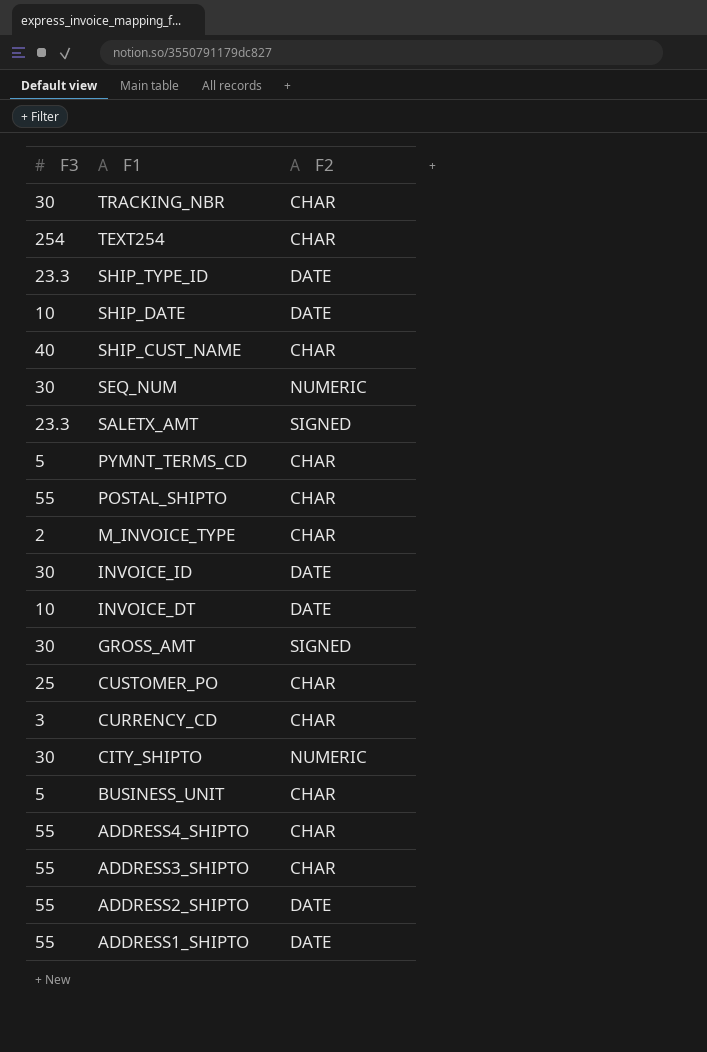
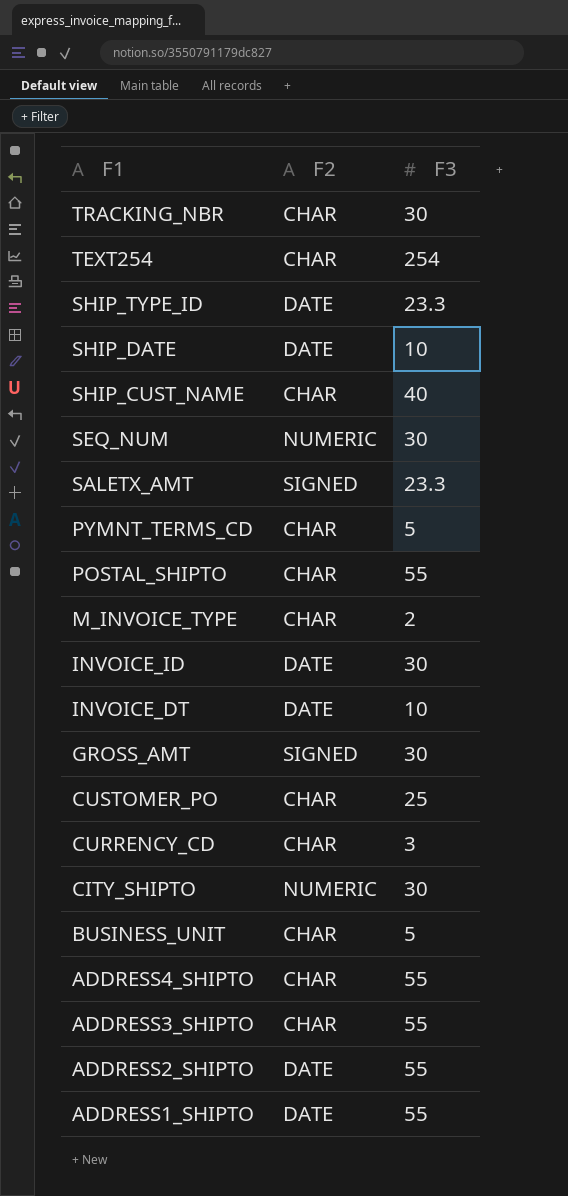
column F3 | position: 1 -> 3

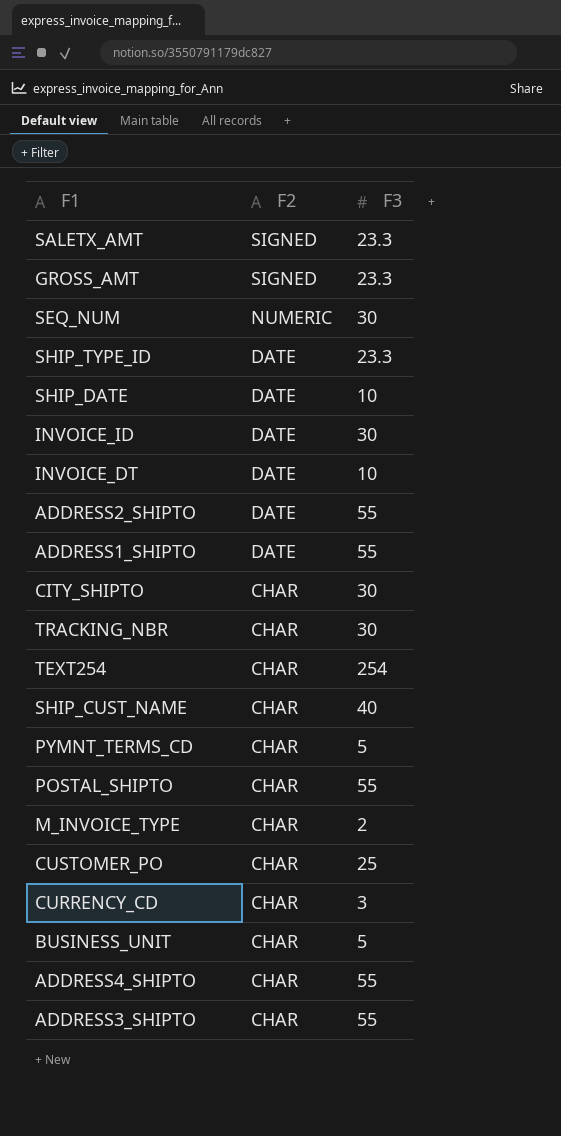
row order: F1 descending -> F2 descending
GROSS_AMT | F3: 30 -> 23.3
CITY_SHIPTO | F2: NUMERIC -> CHAR

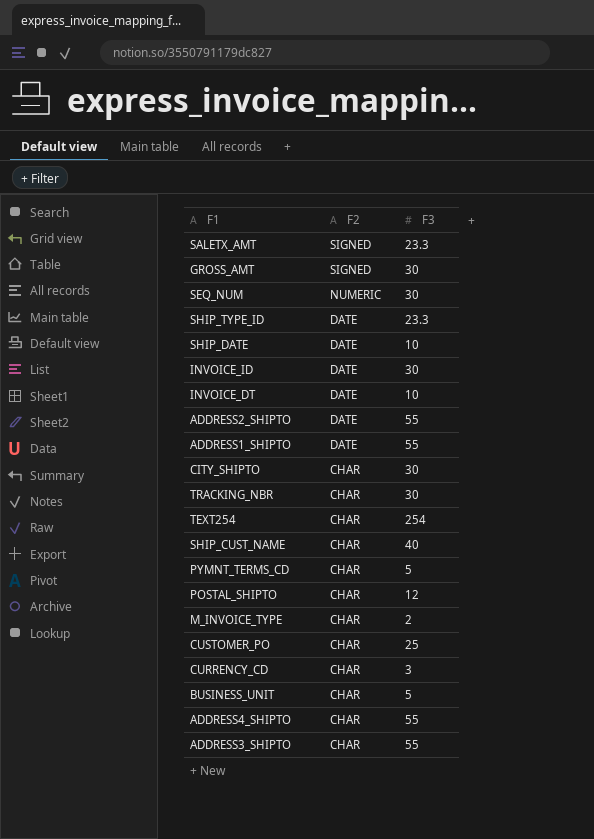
GROSS_AMT | F3: 23.3 -> 30
POSTAL_SHIPTO | F3: 55 -> 12

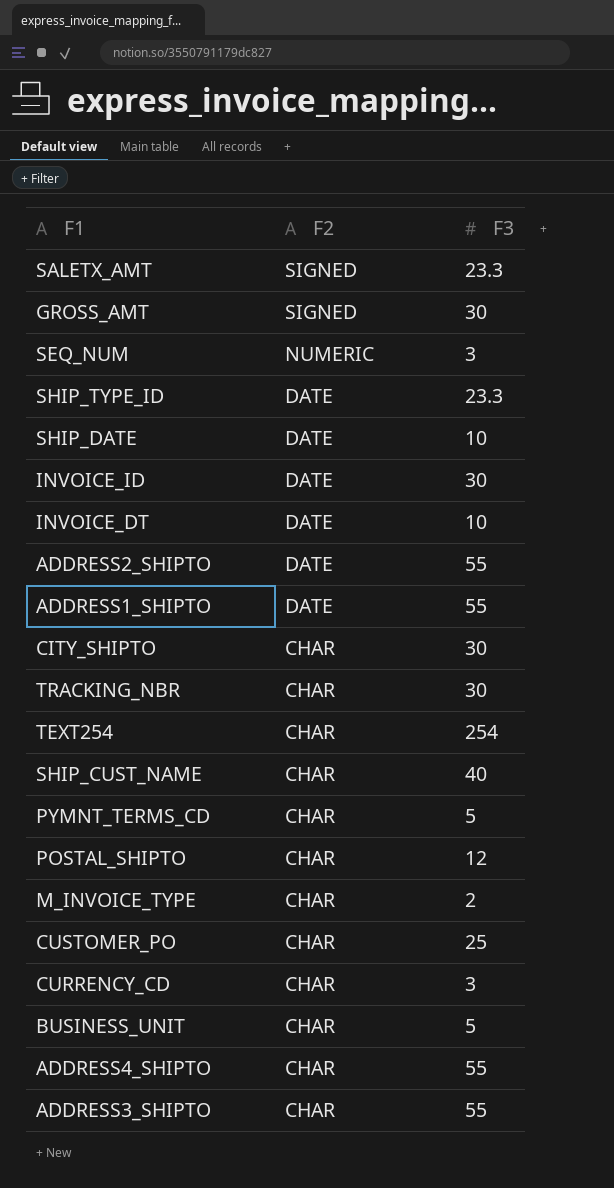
SEQ_NUM | F3: 30 -> 3

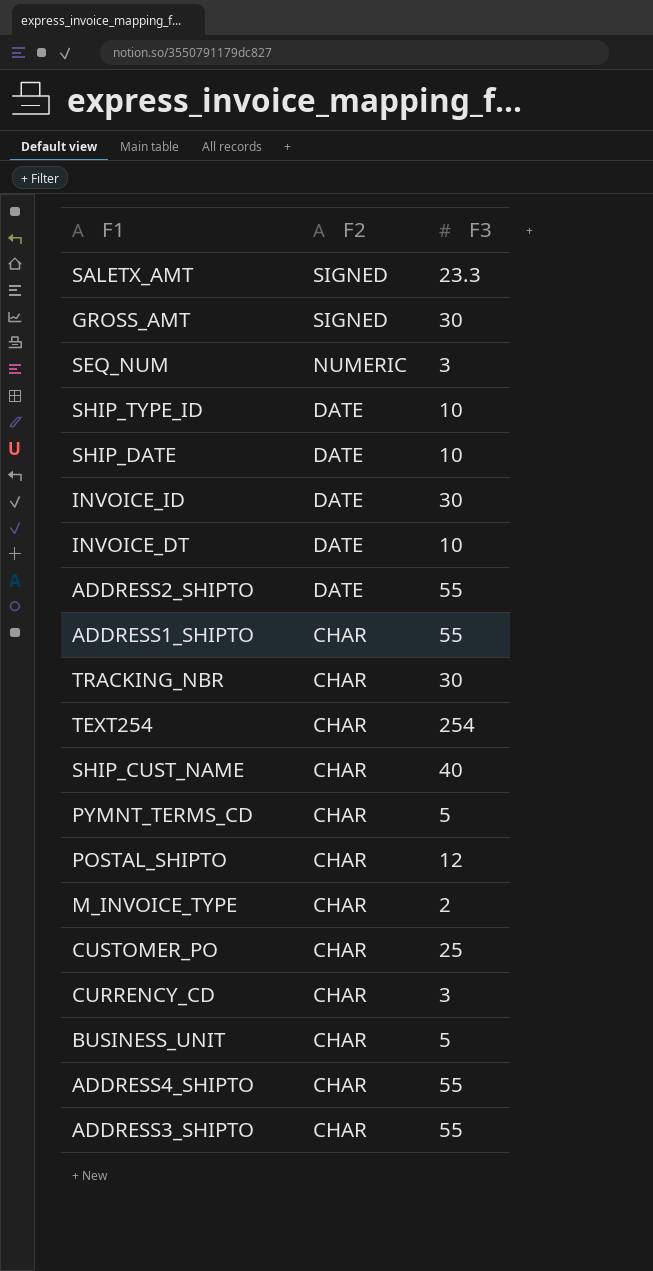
row CITY_SHIPTO: CHAR | 30 -> none
SHIP_TYPE_ID | F3: 23.3 -> 10
ADDRESS1_SHIPTO | F2: DATE -> CHAR

